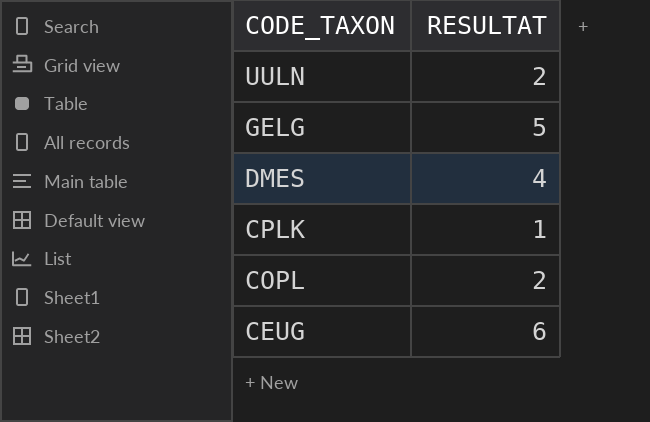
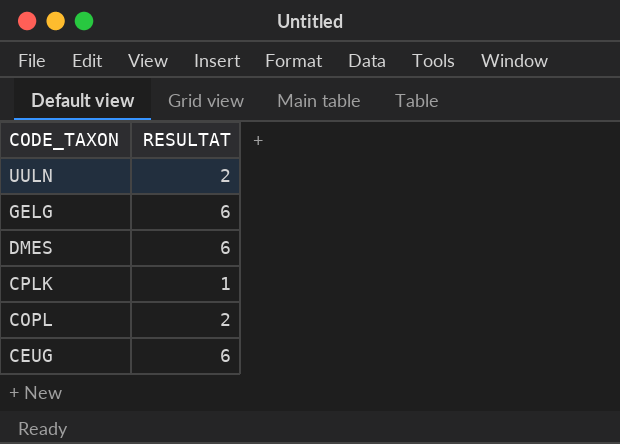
GELG | RESULTAT: 5 -> 6
DMES | RESULTAT: 4 -> 6

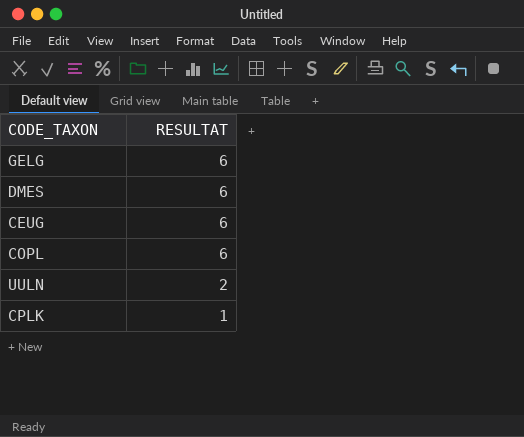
row order: CODE_TAXON descending -> RESULTAT descending
COPL | RESULTAT: 2 -> 6

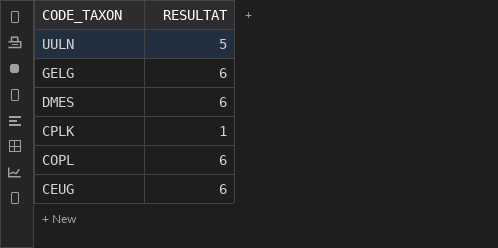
row order: RESULTAT descending -> CODE_TAXON descending
UULN | RESULTAT: 2 -> 5

